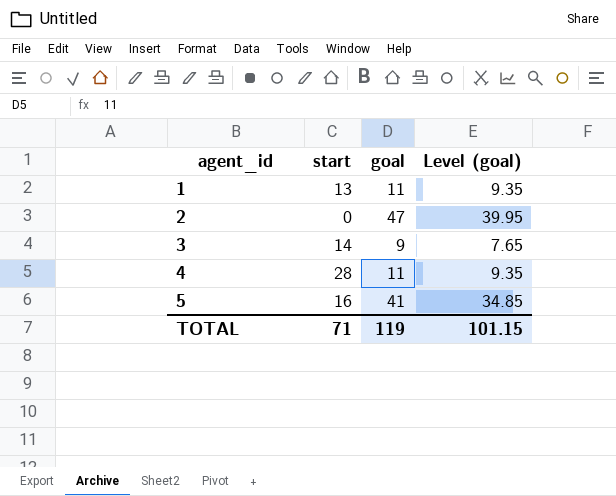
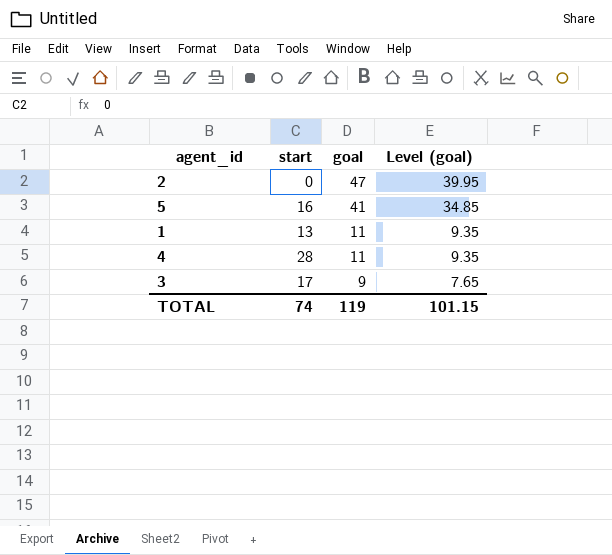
row order: agent_id ascending -> goal descending
3 | start: 14 -> 17
TOTAL | start: 71 -> 74

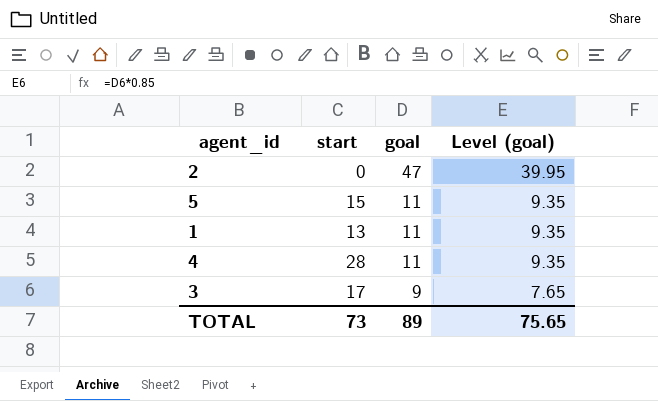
5 | start: 16 -> 15
5 | goal: 41 -> 11
5 | Level (goal): 34.85 -> 9.35
TOTAL | start: 74 -> 73
TOTAL | goal: 119 -> 89
TOTAL | Level (goal): 101.15 -> 75.65

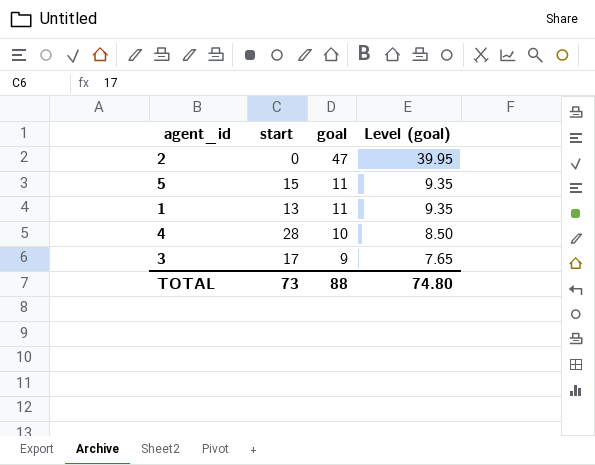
4 | goal: 11 -> 10
4 | Level (goal): 9.35 -> 8.50
TOTAL | goal: 89 -> 88
TOTAL | Level (goal): 75.65 -> 74.80

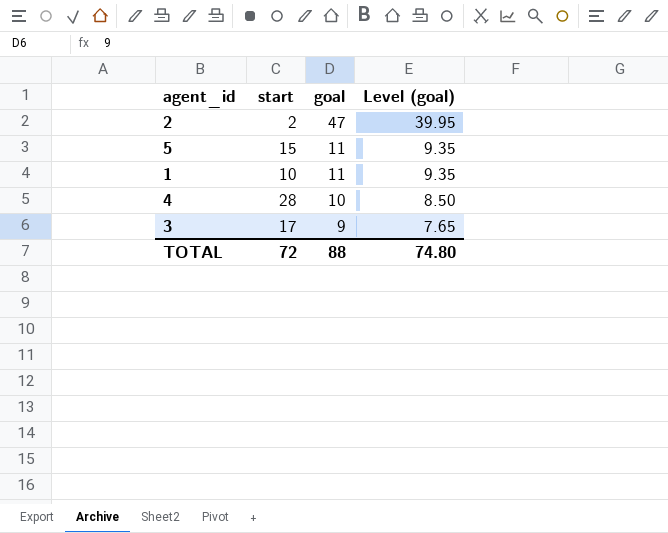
2 | start: 0 -> 2
1 | start: 13 -> 10
TOTAL | start: 73 -> 72

